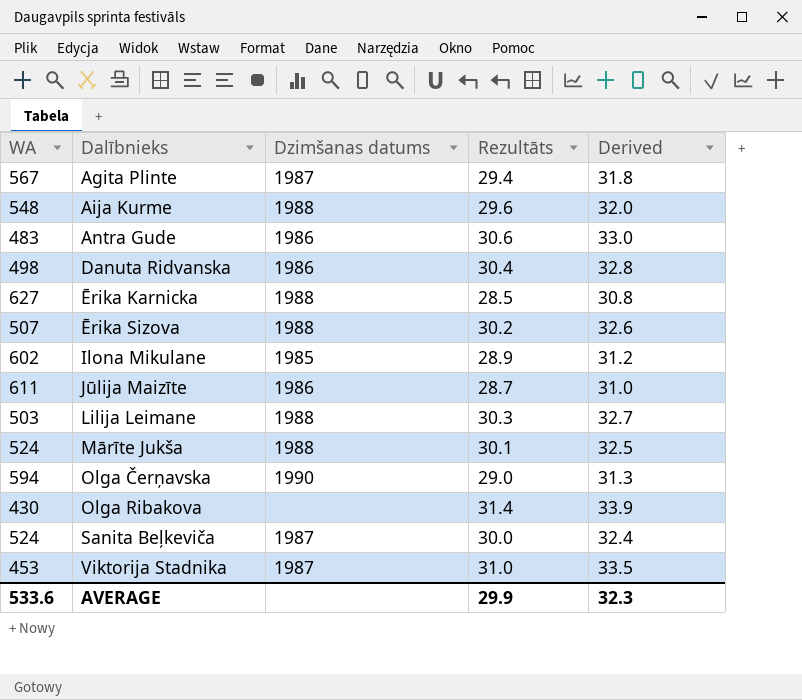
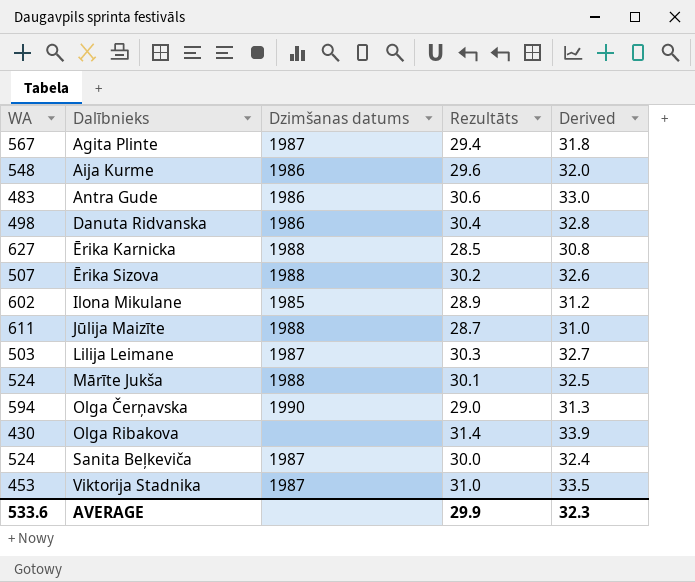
Aija Kurme | Dzimšanas datums: 1988 -> 1986
Jūlija Maizīte | Dzimšanas datums: 1986 -> 1988
Lilija Leimane | Dzimšanas datums: 1988 -> 1987

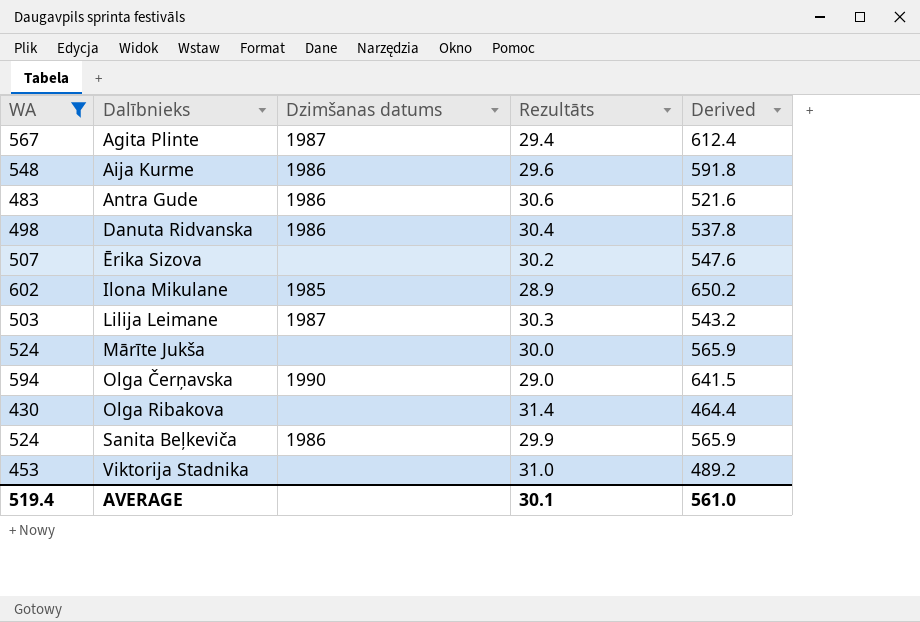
filter: none -> WA <= 602
column Derived | formula: [Rezultāts] * 1.08 -> [WA] * 1.08
Ērika Sizova | Dzimšanas datums: 1988 -> none
Mārīte Jukša | Dzimšanas datums: 1988 -> none
Mārīte Jukša | Rezultāts: 30.1 -> 30.0
Sanita Beļkeviča | Dzimšanas datums: 1987 -> 1986
Sanita Beļkeviča | Rezultāts: 30.0 -> 29.9
Viktorija Stadnika | Dzimšanas datums: 1987 -> none
AVERAGE | WA: 533.6 -> 519.4
AVERAGE | Rezultāts: 29.9 -> 30.1
AVERAGE | Derived: 32.3 -> 561.0

